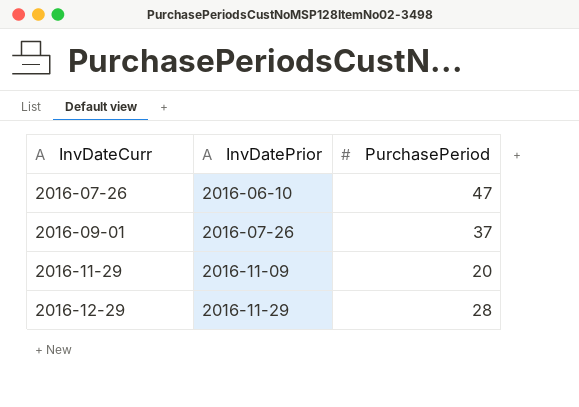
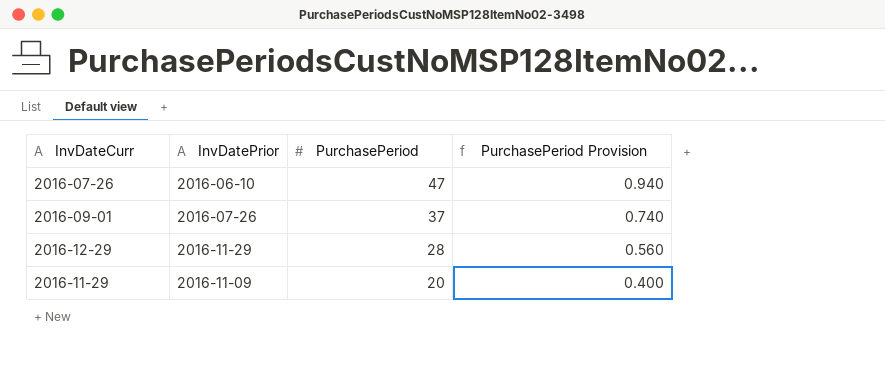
row order: InvDateCurr ascending -> PurchasePeriod descending
column PurchasePeriod Provision | formula: none -> [PurchasePeriod] * 0.02

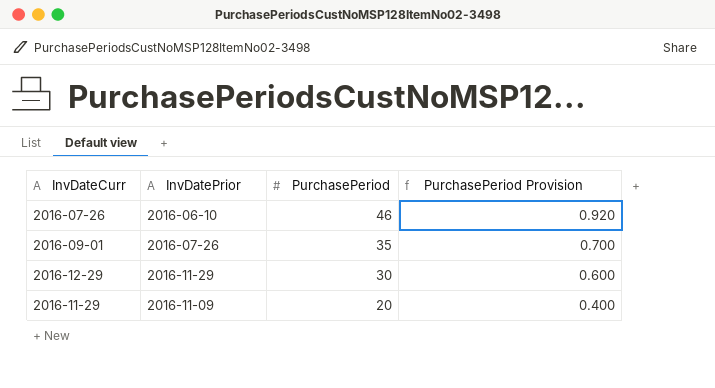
2016-07-26 | PurchasePeriod: 47 -> 46
2016-07-26 | PurchasePeriod Provision: 0.940 -> 0.920
2016-09-01 | PurchasePeriod: 37 -> 35
2016-09-01 | PurchasePeriod Provision: 0.740 -> 0.700
2016-12-29 | PurchasePeriod: 28 -> 30
2016-12-29 | PurchasePeriod Provision: 0.560 -> 0.600

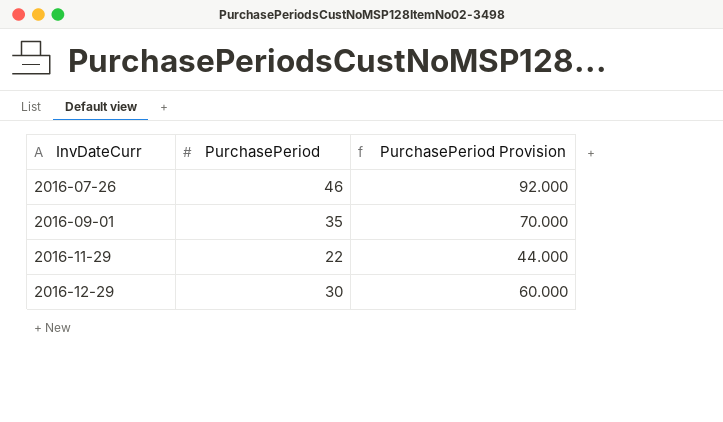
row order: PurchasePeriod descending -> InvDateCurr ascending
column InvDatePrior | position: 2 -> none
column PurchasePeriod Provision | formula: [PurchasePeriod] * 0.02 -> [PurchasePeriod] * 2
2016-11-29 | PurchasePeriod: 20 -> 22

